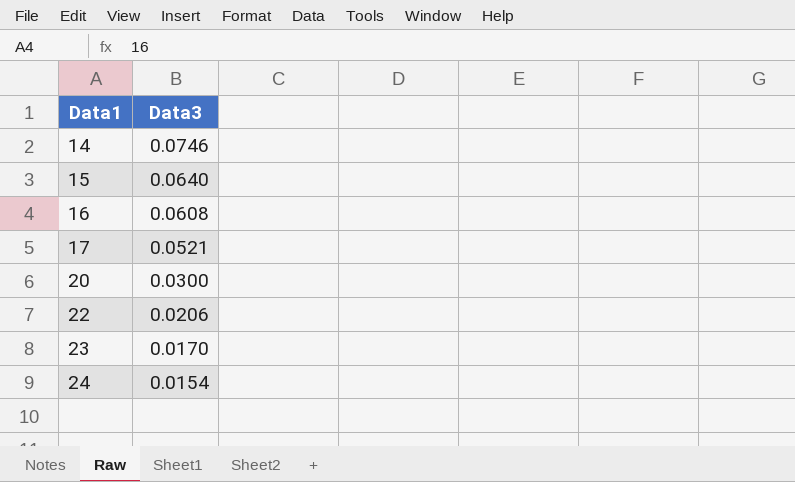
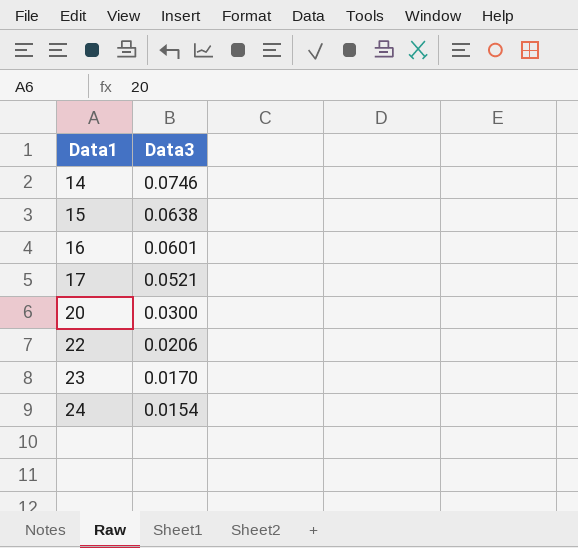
15 | Data3: 0.0640 -> 0.0638
16 | Data3: 0.0608 -> 0.0601

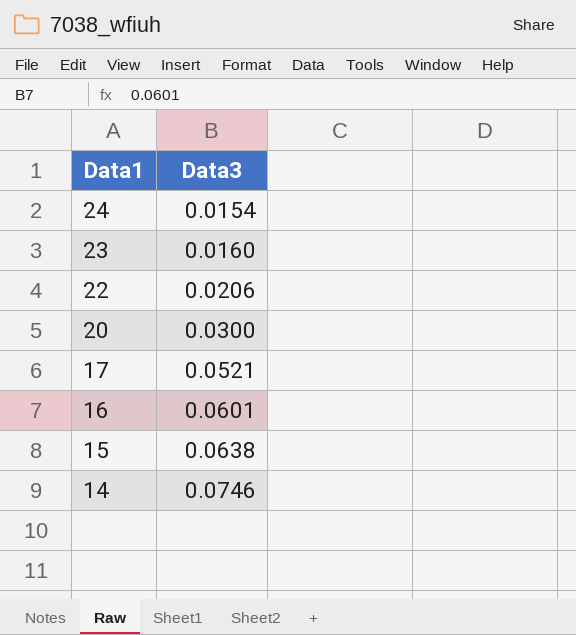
row order: Data1 ascending -> Data1 descending
23 | Data3: 0.0170 -> 0.0160

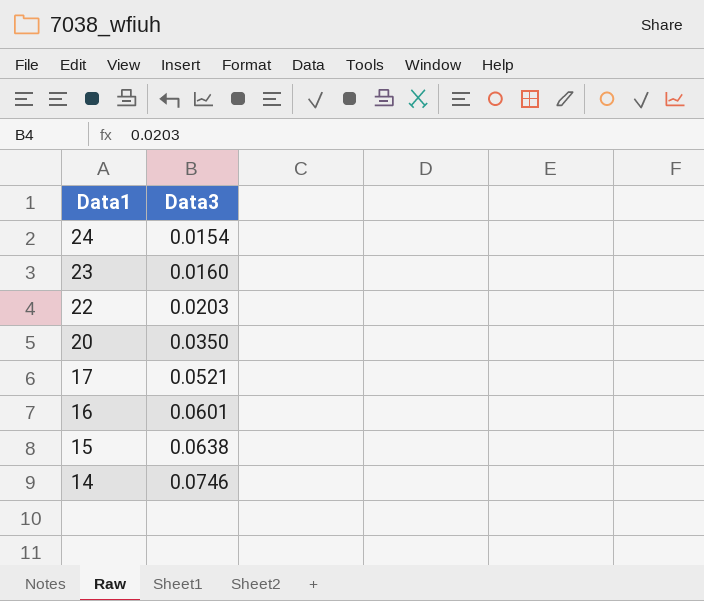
22 | Data3: 0.0206 -> 0.0203
20 | Data3: 0.0300 -> 0.0350

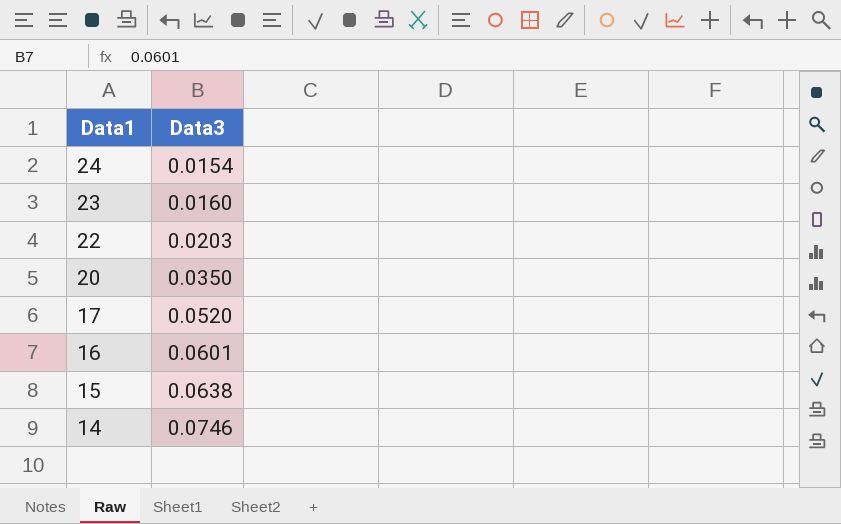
17 | Data3: 0.0521 -> 0.0520

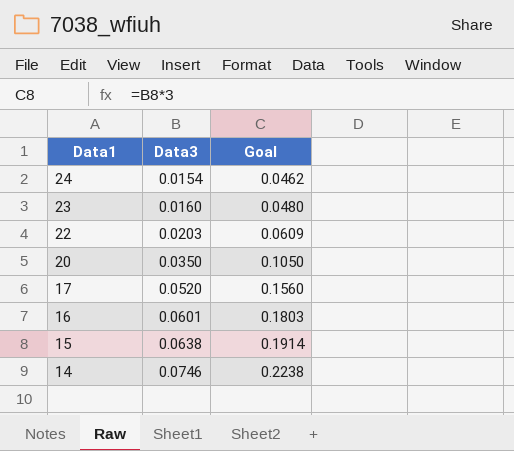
column Goal | formula: none -> [Data3] * 3

